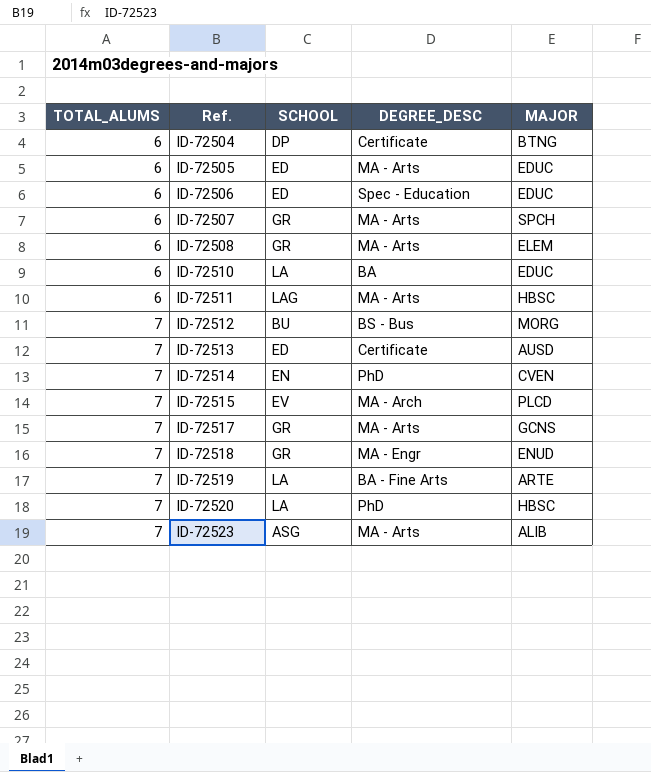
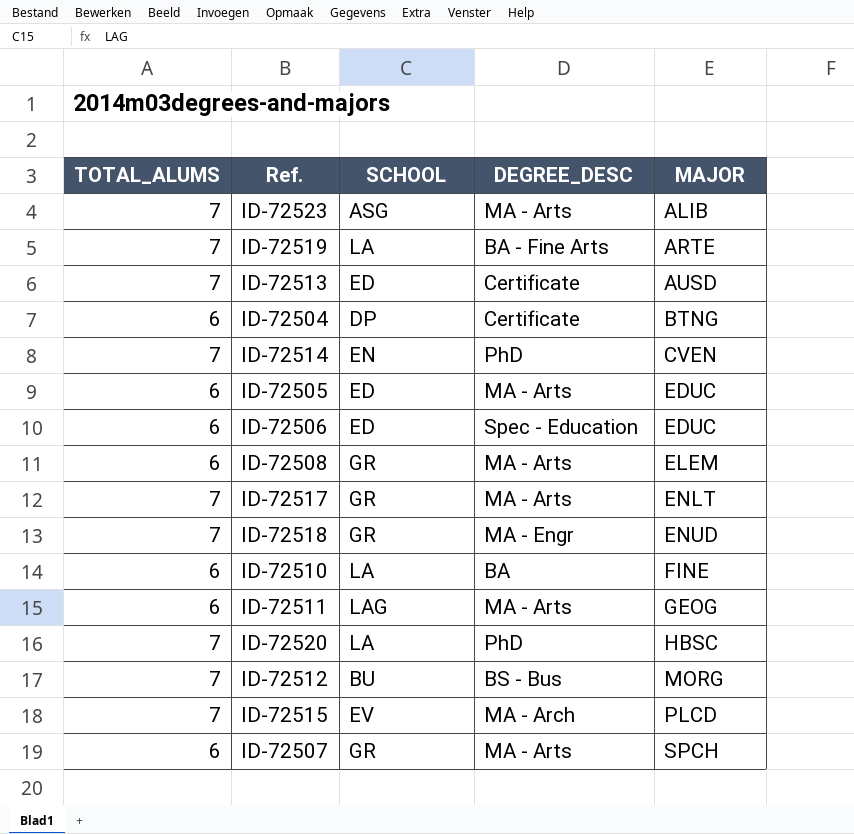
row order: TOTAL_ALUMS ascending -> MAJOR ascending
ID-72517 | MAJOR: GCNS -> ENLT
ID-72510 | MAJOR: EDUC -> FINE
ID-72511 | MAJOR: HBSC -> GEOG

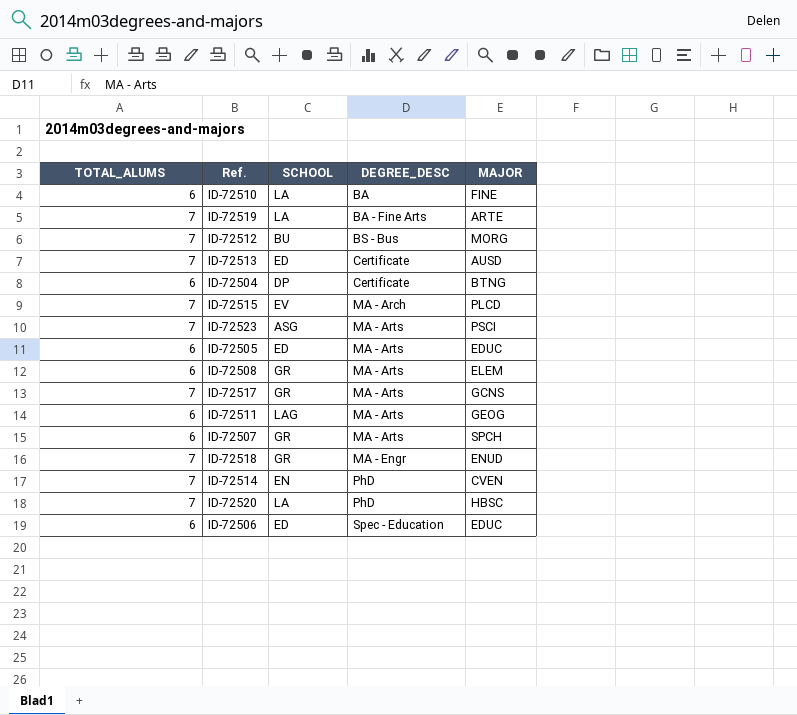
row order: MAJOR ascending -> DEGREE_DESC ascending
ID-72523 | MAJOR: ALIB -> PSCI
ID-72517 | MAJOR: ENLT -> GCNS

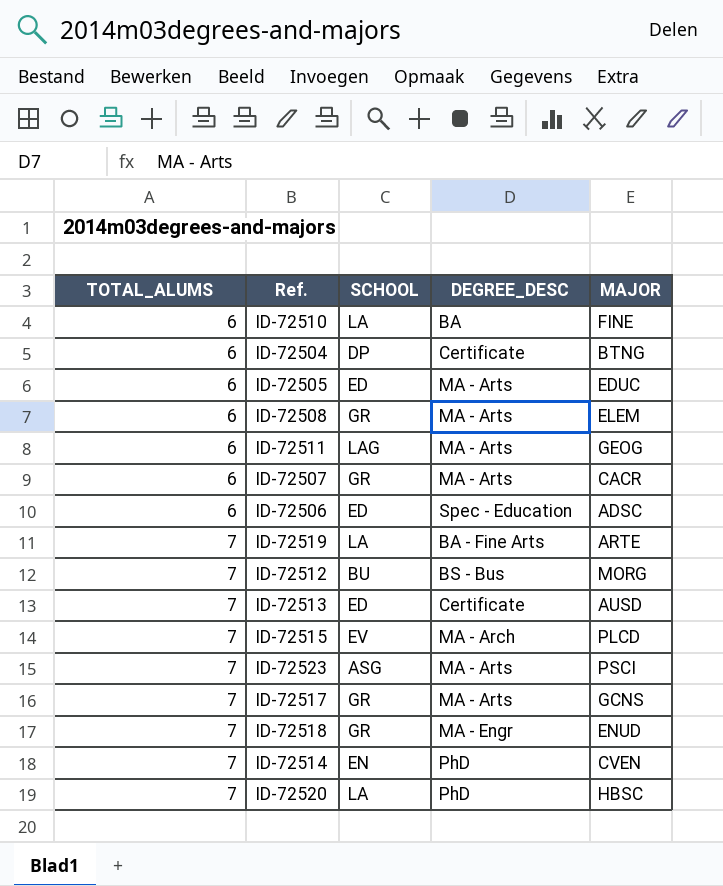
row order: DEGREE_DESC ascending -> TOTAL_ALUMS ascending
ID-72507 | MAJOR: SPCH -> CACR
ID-72506 | MAJOR: EDUC -> ADSC

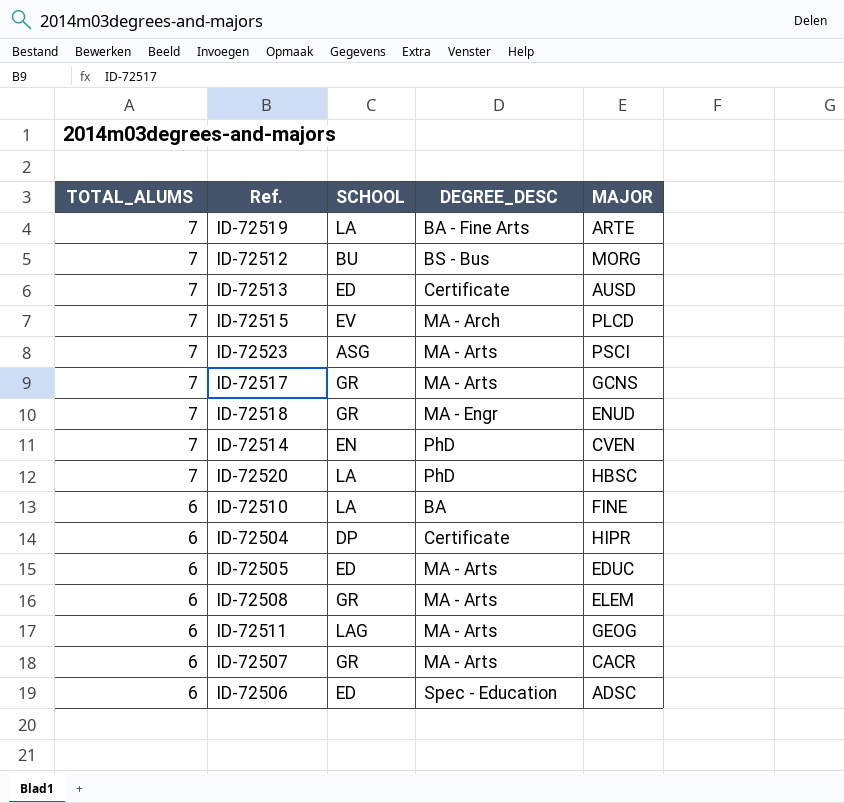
row order: TOTAL_ALUMS ascending -> TOTAL_ALUMS descending
ID-72504 | MAJOR: BTNG -> HIPR

